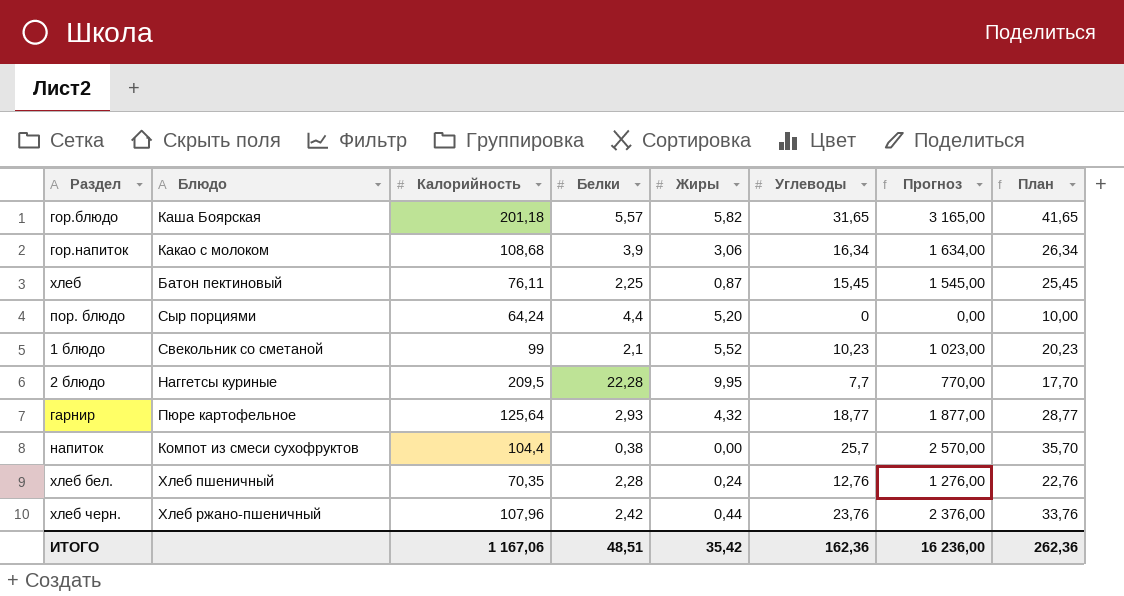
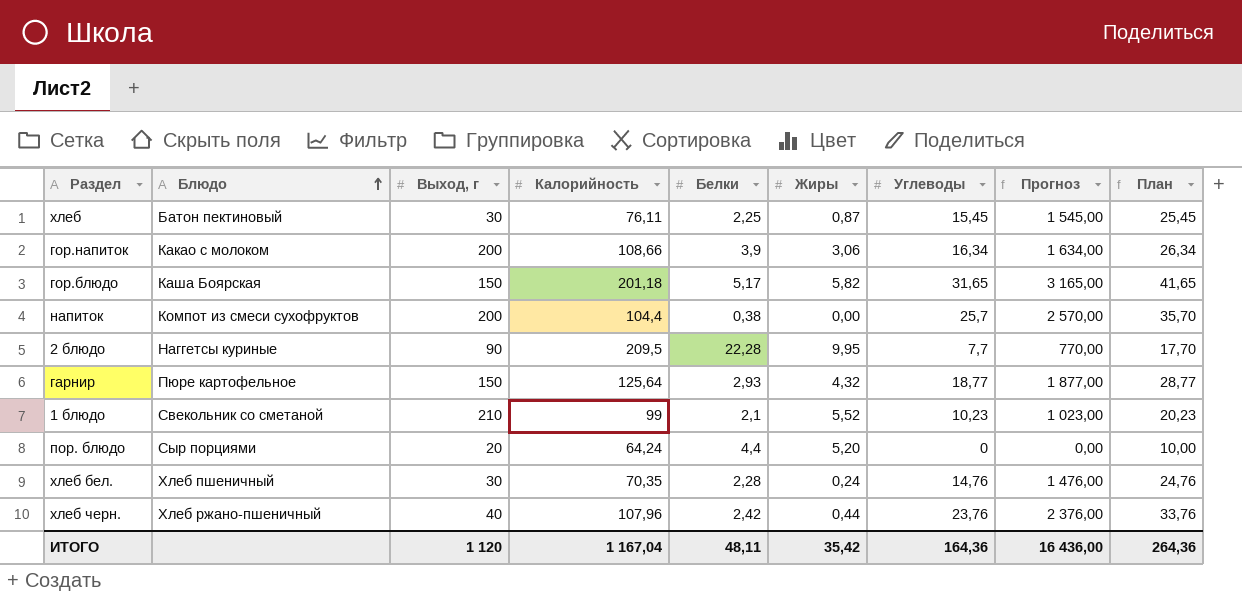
row order: none -> Блюдо ascending
column Выход, г | position: none -> 3
гор.напиток | Калорийность: 108,68 -> 108,66
гор.блюдо | Белки: 5,57 -> 5,17
хлеб бел. | Углеводы: 12,76 -> 14,76
хлеб бел. | Прогноз: 1 276,00 -> 1 476,00
хлеб бел. | План: 22,76 -> 24,76
ИТОГО | Калорийность: 1 167,06 -> 1 167,04
ИТОГО | Белки: 48,51 -> 48,11
ИТОГО | Углеводы: 162,36 -> 164,36
ИТОГО | Прогноз: 16 236,00 -> 16 436,00
ИТОГО | План: 262,36 -> 264,36

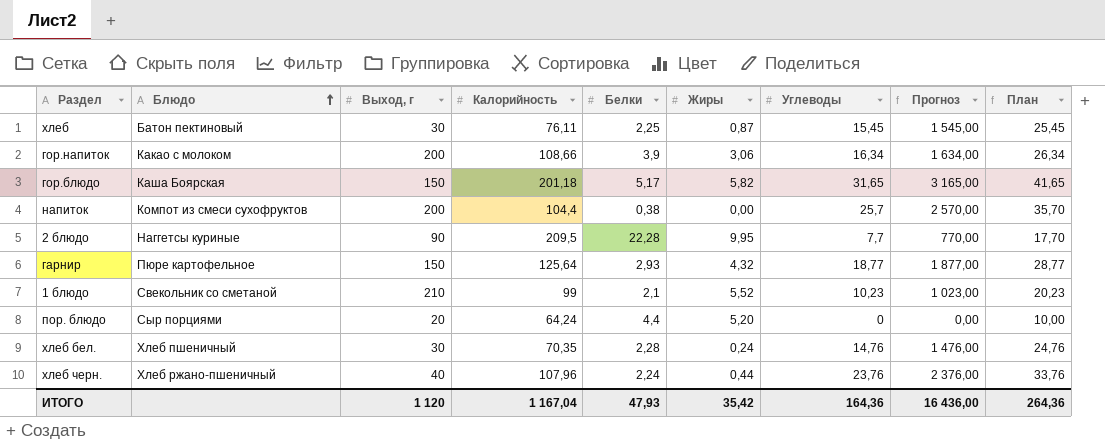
хлеб черн. | Белки: 2,42 -> 2,24
ИТОГО | Белки: 48,11 -> 47,93

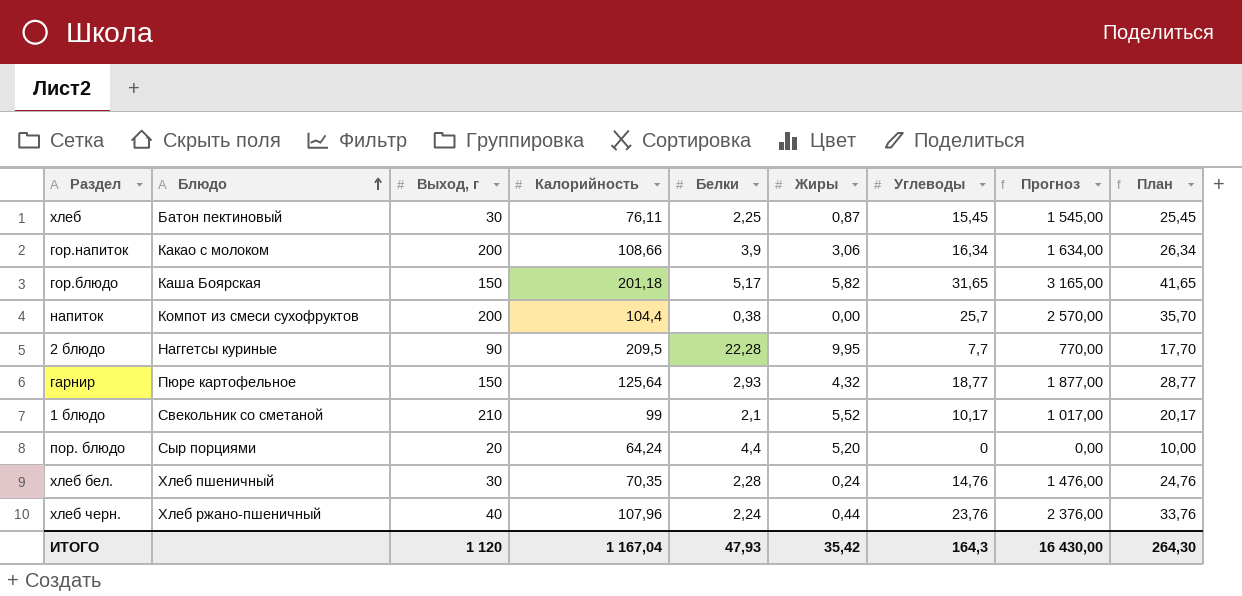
1 блюдо | Углеводы: 10,23 -> 10,17
1 блюдо | Прогноз: 1 023,00 -> 1 017,00
1 блюдо | План: 20,23 -> 20,17
ИТОГО | Углеводы: 164,36 -> 164,3
ИТОГО | Прогноз: 16 436,00 -> 16 430,00
ИТОГО | План: 264,36 -> 264,30

